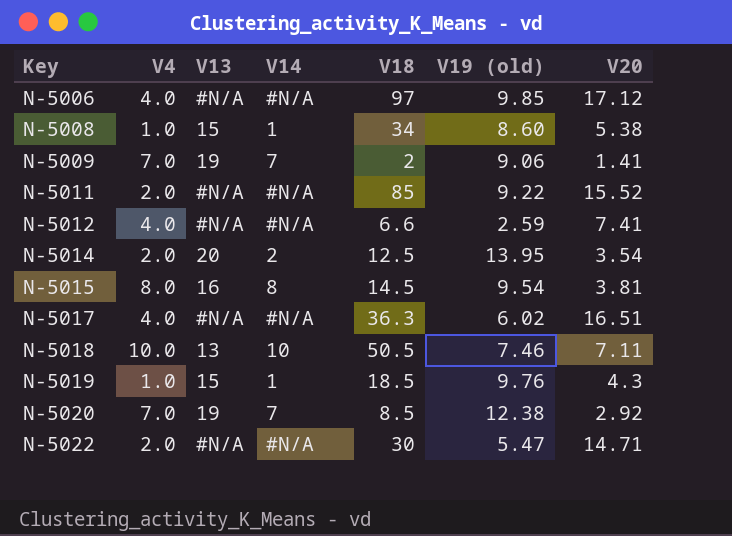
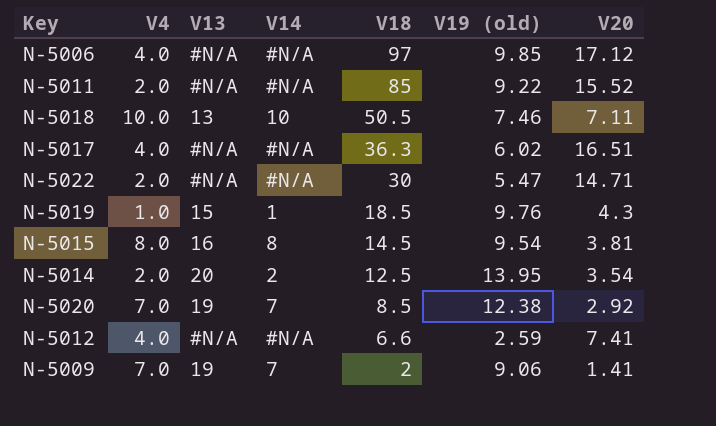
row order: Key ascending -> V18 descending
row N-5008: 1.0 | 15 | 1 | 34 | 8.60 | 5.38 -> none

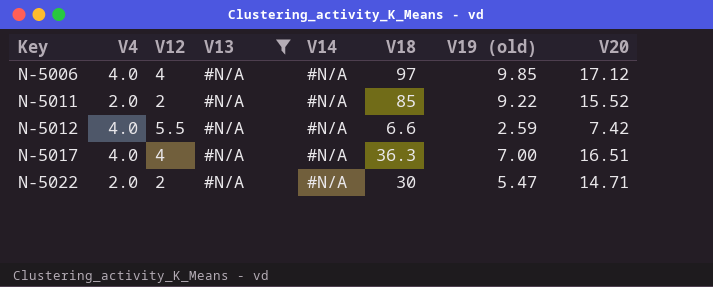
filter: none -> V13 = #N/A
row order: V18 descending -> Key ascending
column V12 | position: none -> 3
N-5012 | V20: 7.41 -> 7.42
N-5017 | V19 (old): 6.02 -> 7.00

